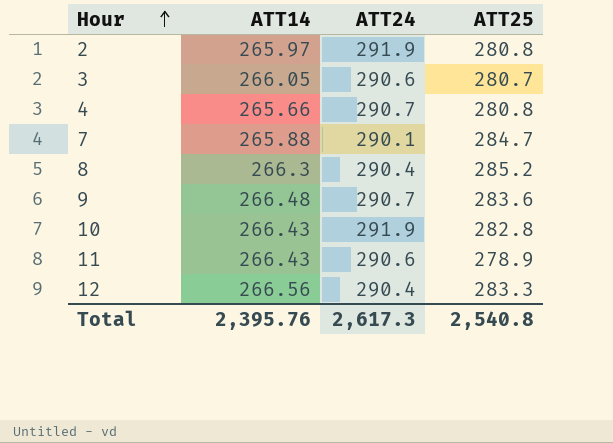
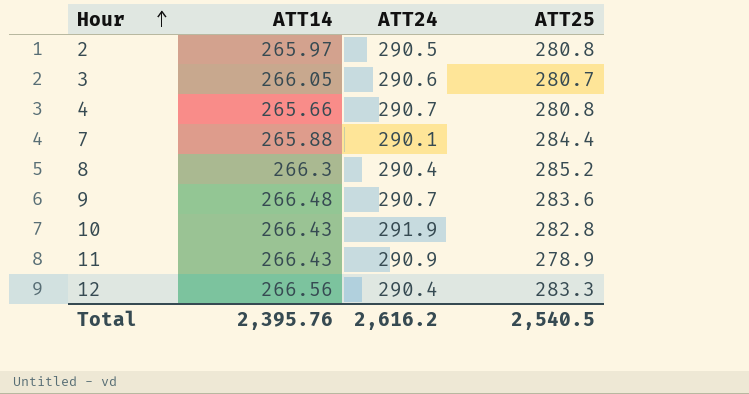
2 | ATT24: 291.9 -> 290.5
7 | ATT25: 284.7 -> 284.4
11 | ATT24: 290.6 -> 290.9
Total | ATT24: 2,617.3 -> 2,616.2
Total | ATT25: 2,540.8 -> 2,540.5

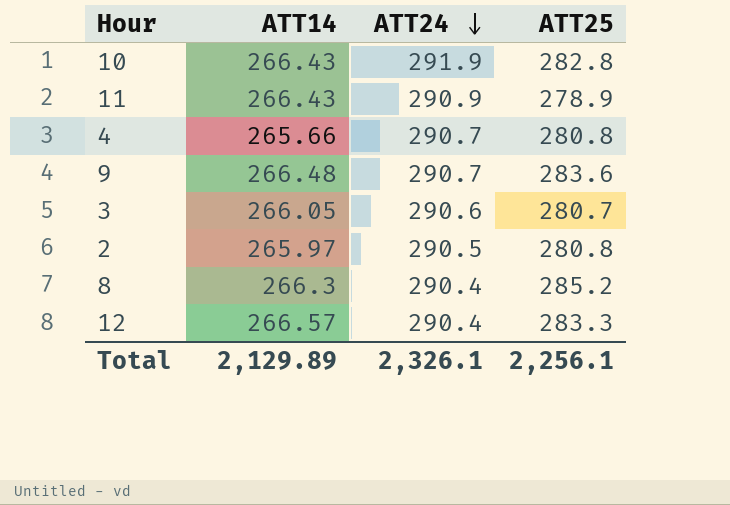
row order: Hour ascending -> ATT24 descending
row 7: 265.88 | 290.1 | 284.4 -> none
12 | ATT14: 266.56 -> 266.57
Total | ATT14: 2,395.76 -> 2,129.89
Total | ATT24: 2,616.2 -> 2,326.1
Total | ATT25: 2,540.5 -> 2,256.1

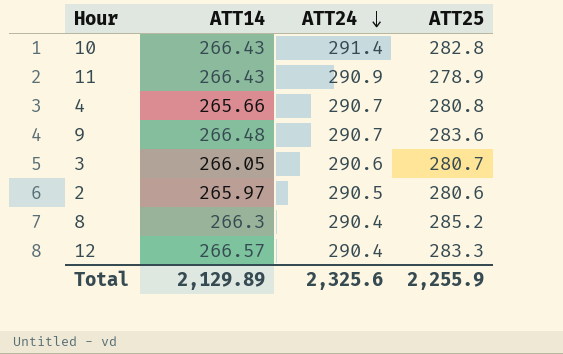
10 | ATT24: 291.9 -> 291.4
2 | ATT25: 280.8 -> 280.6
Total | ATT24: 2,326.1 -> 2,325.6
Total | ATT25: 2,256.1 -> 2,255.9

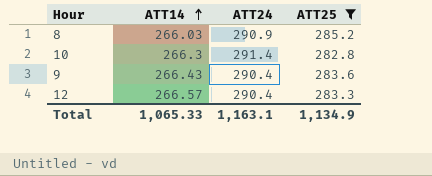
filter: none -> ATT25 >= 282.8
row order: ATT24 descending -> ATT14 ascending
8 | ATT14: 266.3 -> 266.03
8 | ATT24: 290.4 -> 290.9
10 | ATT14: 266.43 -> 266.3
9 | ATT14: 266.48 -> 266.43
9 | ATT24: 290.7 -> 290.4
Total | ATT14: 2,129.89 -> 1,065.33
Total | ATT24: 2,325.6 -> 1,163.1
Total | ATT25: 2,255.9 -> 1,134.9

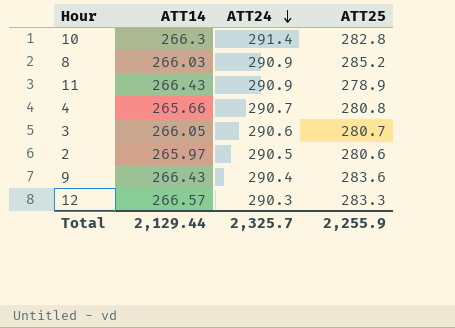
filter: ATT25 >= 282.8 -> none
row order: ATT14 ascending -> ATT24 descending
12 | ATT24: 290.4 -> 290.3
Total | ATT14: 1,065.33 -> 2,129.44
Total | ATT24: 1,163.1 -> 2,325.7
Total | ATT25: 1,134.9 -> 2,255.9

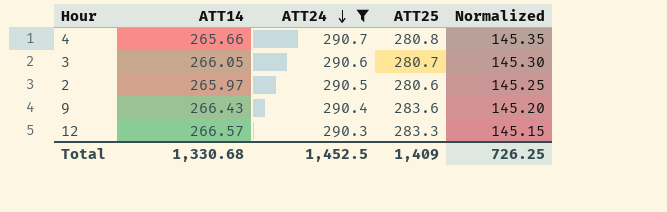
filter: none -> ATT24 <= 290.7
column Normalized | formula: none -> [ATT24] * 0.5
Total | ATT14: 2,129.44 -> 1,330.68
Total | ATT24: 2,325.7 -> 1,452.5
Total | ATT25: 2,255.9 -> 1,409

